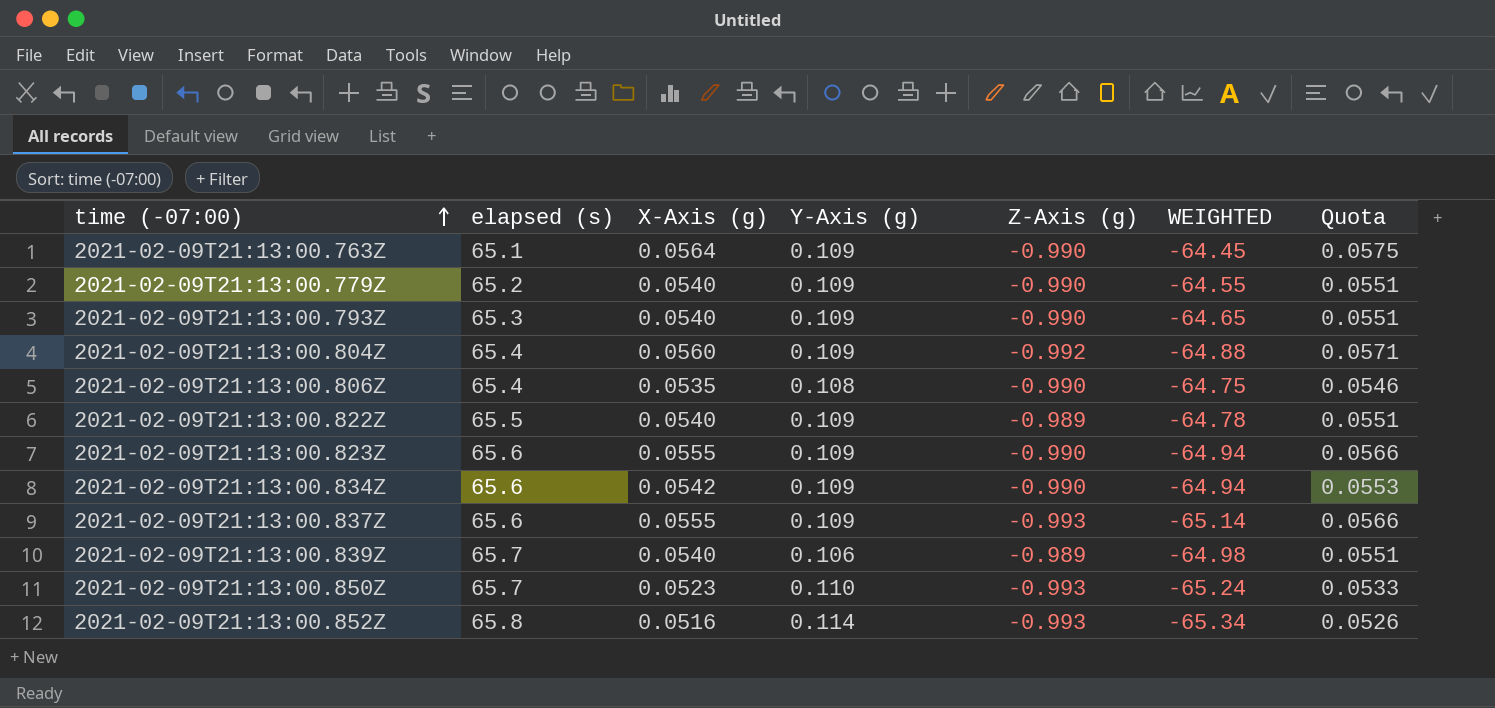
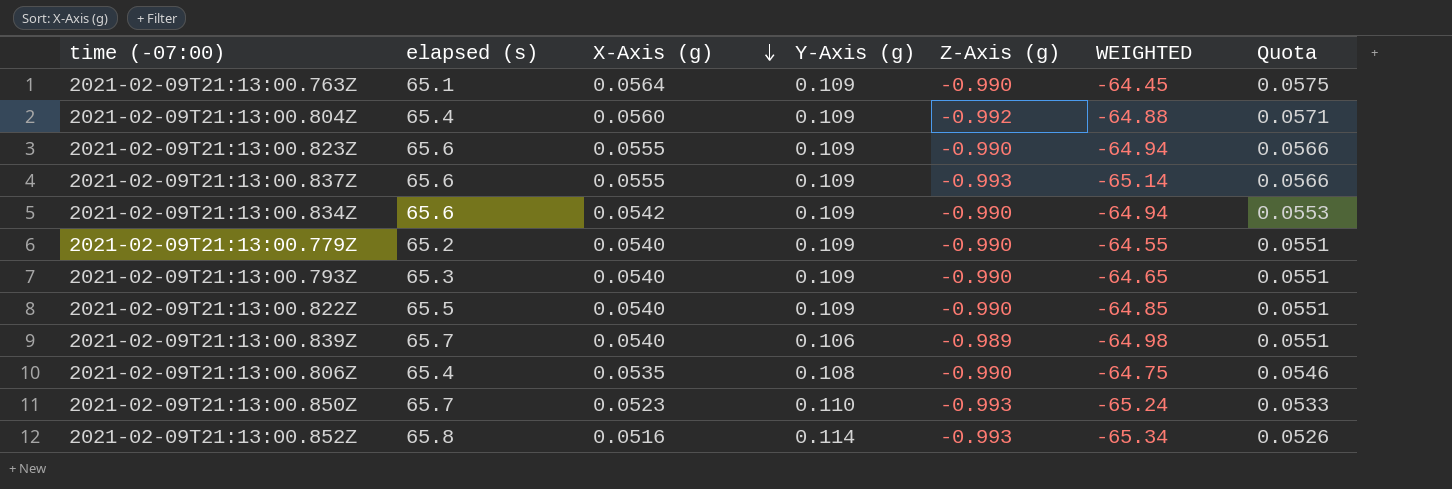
row order: time (-07:00) ascending -> X-Axis (g) descending
2021-02-09T21:13:00.822Z | Z-Axis (g): -0.989 -> -0.990
2021-02-09T21:13:00.822Z | WEIGHTED: -64.78 -> -64.85

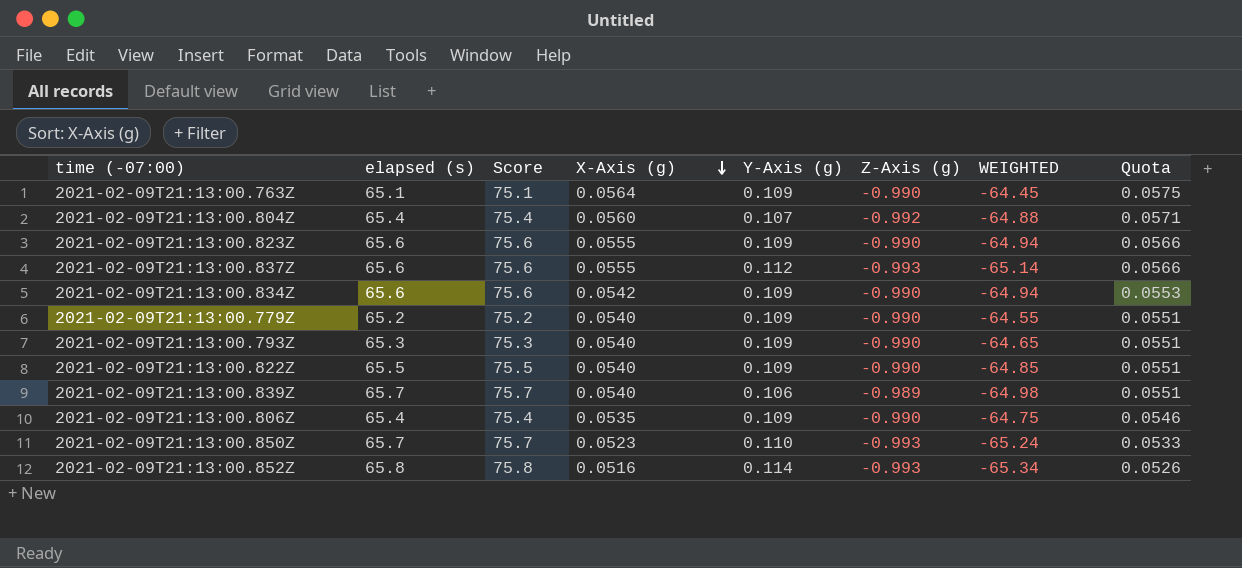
column Score | formula: none -> [elapsed (s)] + 10
2021-02-09T21:13:00.804Z | Y-Axis (g): 0.109 -> 0.107
2021-02-09T21:13:00.837Z | Y-Axis (g): 0.109 -> 0.112
2021-02-09T21:13:00.806Z | Y-Axis (g): 0.108 -> 0.109

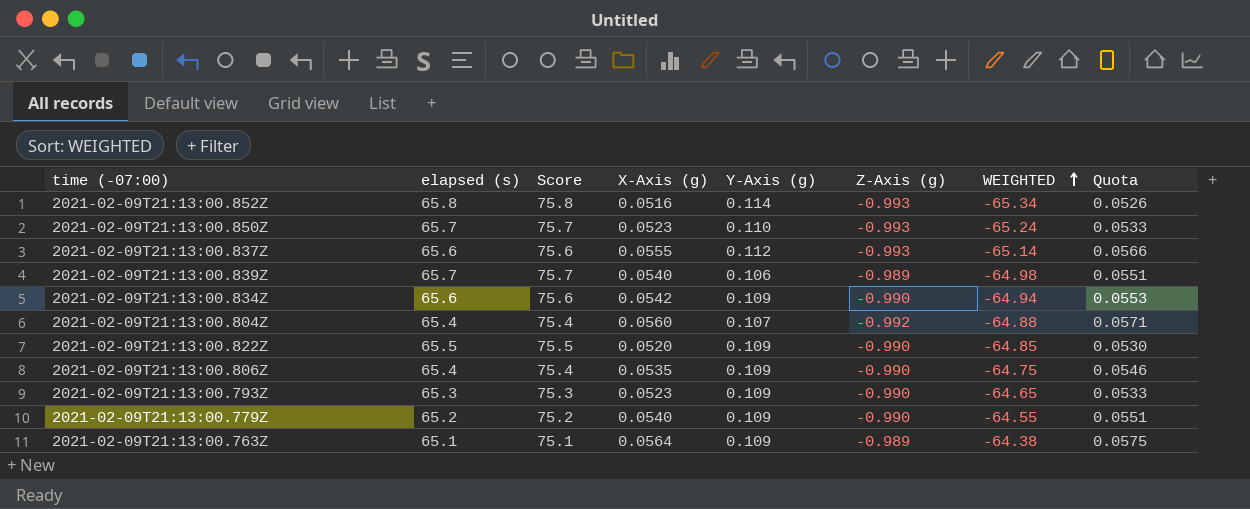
row order: X-Axis (g) descending -> WEIGHTED ascending
row 2021-02-09T21:13:00.823Z: 65.6 | 75.6 | 0.0555 | 0.109 | -0.990 | -64.94 | 0.0566 -> none
2021-02-09T21:13:00.822Z | X-Axis (g): 0.0540 -> 0.0520
2021-02-09T21:13:00.822Z | Quota: 0.0551 -> 0.0530
2021-02-09T21:13:00.793Z | X-Axis (g): 0.0540 -> 0.0523
2021-02-09T21:13:00.793Z | Quota: 0.0551 -> 0.0533
2021-02-09T21:13:00.763Z | Z-Axis (g): -0.990 -> -0.989
2021-02-09T21:13:00.763Z | WEIGHTED: -64.45 -> -64.38

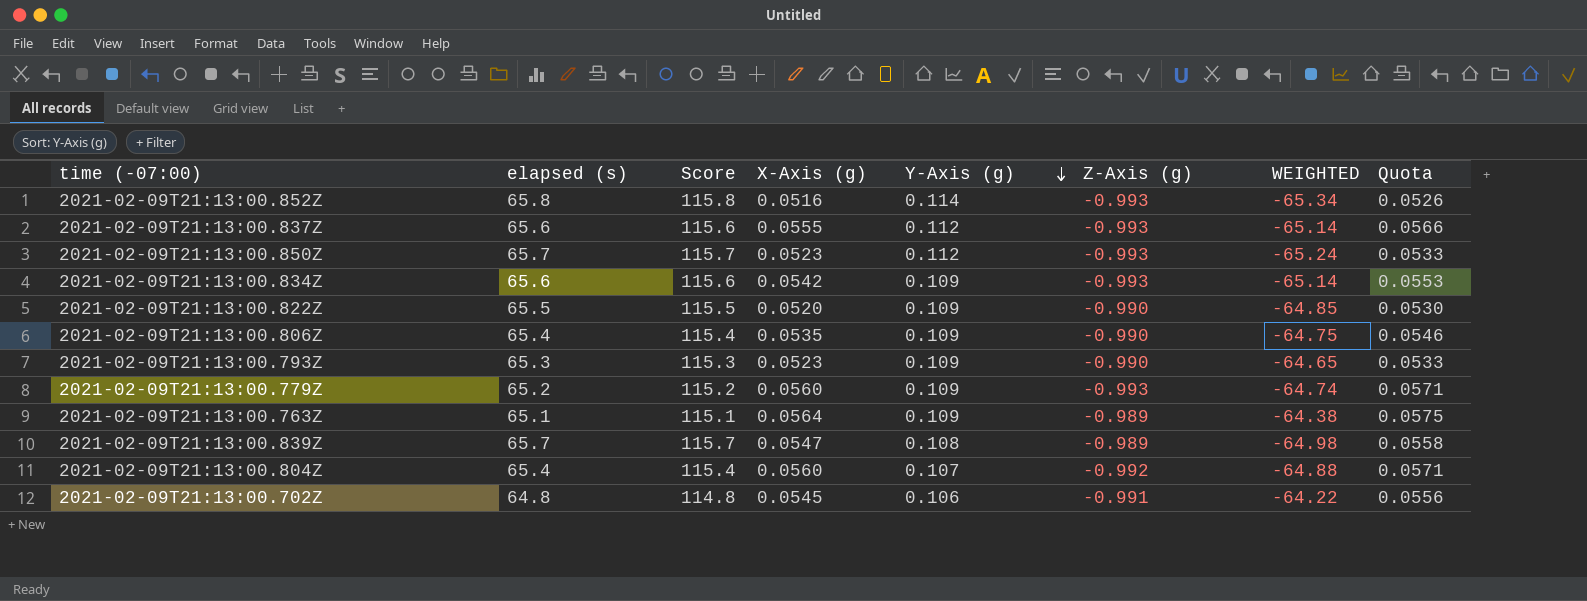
row order: WEIGHTED ascending -> Y-Axis (g) descending
column Score | formula: [elapsed (s)] + 10 -> [elapsed (s)] + 50
2021-02-09T21:13:00.850Z | Y-Axis (g): 0.110 -> 0.112
2021-02-09T21:13:00.834Z | Z-Axis (g): -0.990 -> -0.993
2021-02-09T21:13:00.834Z | WEIGHTED: -64.94 -> -65.14
2021-02-09T21:13:00.779Z | X-Axis (g): 0.0540 -> 0.0560
2021-02-09T21:13:00.779Z | Z-Axis (g): -0.990 -> -0.993
2021-02-09T21:13:00.779Z | WEIGHTED: -64.55 -> -64.74
2021-02-09T21:13:00.779Z | Quota: 0.0551 -> 0.0571
2021-02-09T21:13:00.839Z | X-Axis (g): 0.0540 -> 0.0547
2021-02-09T21:13:00.839Z | Y-Axis (g): 0.106 -> 0.108
2021-02-09T21:13:00.839Z | Quota: 0.0551 -> 0.0558
row 2021-02-09T21:13:00.702Z: none -> 64.8 | 114.8 | 0.0545 | 0.106 | -0.991 | -64.22 | 0.0556

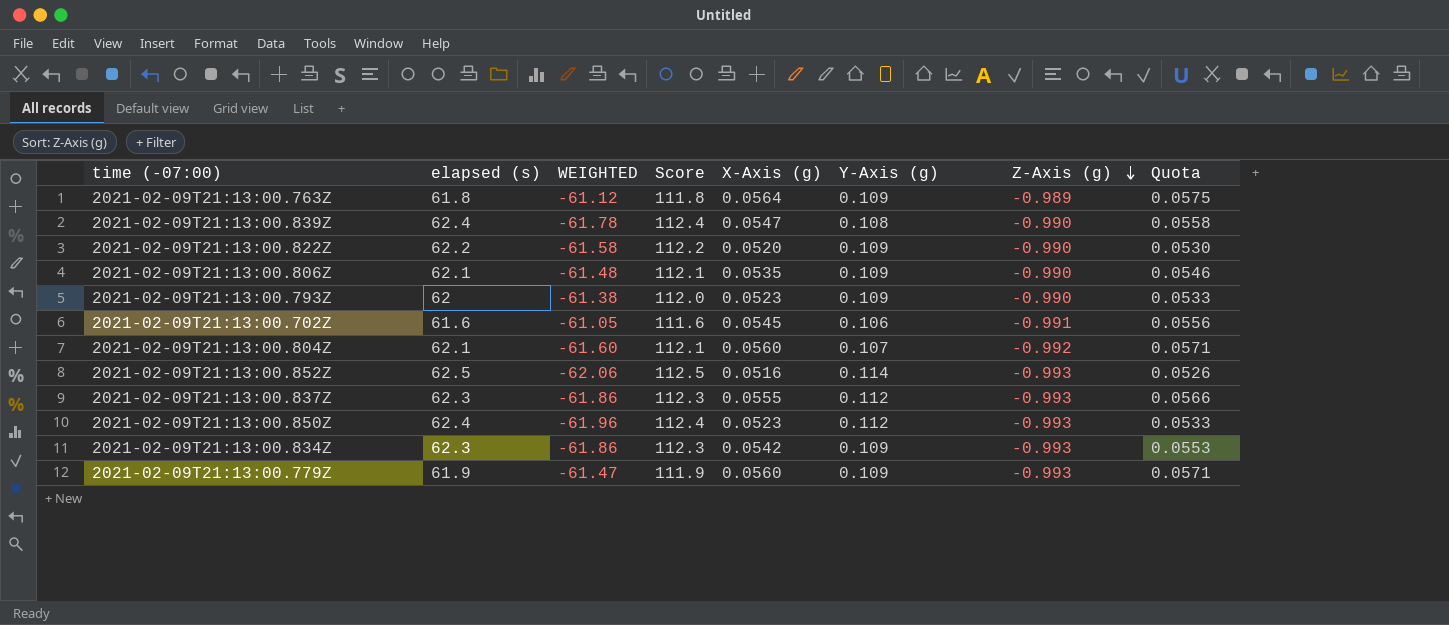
row order: Y-Axis (g) descending -> Z-Axis (g) descending
column WEIGHTED | position: 7 -> 3
2021-02-09T21:13:00.763Z | elapsed (s): 65.1 -> 61.8
2021-02-09T21:13:00.763Z | WEIGHTED: -64.38 -> -61.12
2021-02-09T21:13:00.763Z | Score: 115.1 -> 111.8
2021-02-09T21:13:00.839Z | elapsed (s): 65.7 -> 62.4
2021-02-09T21:13:00.839Z | WEIGHTED: -64.98 -> -61.78
2021-02-09T21:13:00.839Z | Score: 115.7 -> 112.4
2021-02-09T21:13:00.839Z | Z-Axis (g): -0.989 -> -0.990
2021-02-09T21:13:00.822Z | elapsed (s): 65.5 -> 62.2
2021-02-09T21:13:00.822Z | WEIGHTED: -64.85 -> -61.58
2021-02-09T21:13:00.822Z | Score: 115.5 -> 112.2
2021-02-09T21:13:00.806Z | elapsed (s): 65.4 -> 62.1
2021-02-09T21:13:00.806Z | WEIGHTED: -64.75 -> -61.48
2021-02-09T21:13:00.806Z | Score: 115.4 -> 112.1
2021-02-09T21:13:00.793Z | elapsed (s): 65.3 -> 62
2021-02-09T21:13:00.793Z | WEIGHTED: -64.65 -> -61.38
2021-02-09T21:13:00.793Z | Score: 115.3 -> 112.0
2021-02-09T21:13:00.702Z | elapsed (s): 64.8 -> 61.6
2021-02-09T21:13:00.702Z | WEIGHTED: -64.22 -> -61.05
2021-02-09T21:13:00.702Z | Score: 114.8 -> 111.6
2021-02-09T21:13:00.804Z | elapsed (s): 65.4 -> 62.1
2021-02-09T21:13:00.804Z | WEIGHTED: -64.88 -> -61.60
2021-02-09T21:13:00.804Z | Score: 115.4 -> 112.1
2021-02-09T21:13:00.852Z | elapsed (s): 65.8 -> 62.5
2021-02-09T21:13:00.852Z | WEIGHTED: -65.34 -> -62.06
2021-02-09T21:13:00.852Z | Score: 115.8 -> 112.5
2021-02-09T21:13:00.837Z | elapsed (s): 65.6 -> 62.3
2021-02-09T21:13:00.837Z | WEIGHTED: -65.14 -> -61.86
2021-02-09T21:13:00.837Z | Score: 115.6 -> 112.3
2021-02-09T21:13:00.850Z | elapsed (s): 65.7 -> 62.4
2021-02-09T21:13:00.850Z | WEIGHTED: -65.24 -> -61.96
2021-02-09T21:13:00.850Z | Score: 115.7 -> 112.4
2021-02-09T21:13:00.834Z | elapsed (s): 65.6 -> 62.3
2021-02-09T21:13:00.834Z | WEIGHTED: -65.14 -> -61.86
2021-02-09T21:13:00.834Z | Score: 115.6 -> 112.3
2021-02-09T21:13:00.779Z | elapsed (s): 65.2 -> 61.9
2021-02-09T21:13:00.779Z | WEIGHTED: -64.74 -> -61.47
2021-02-09T21:13:00.779Z | Score: 115.2 -> 111.9

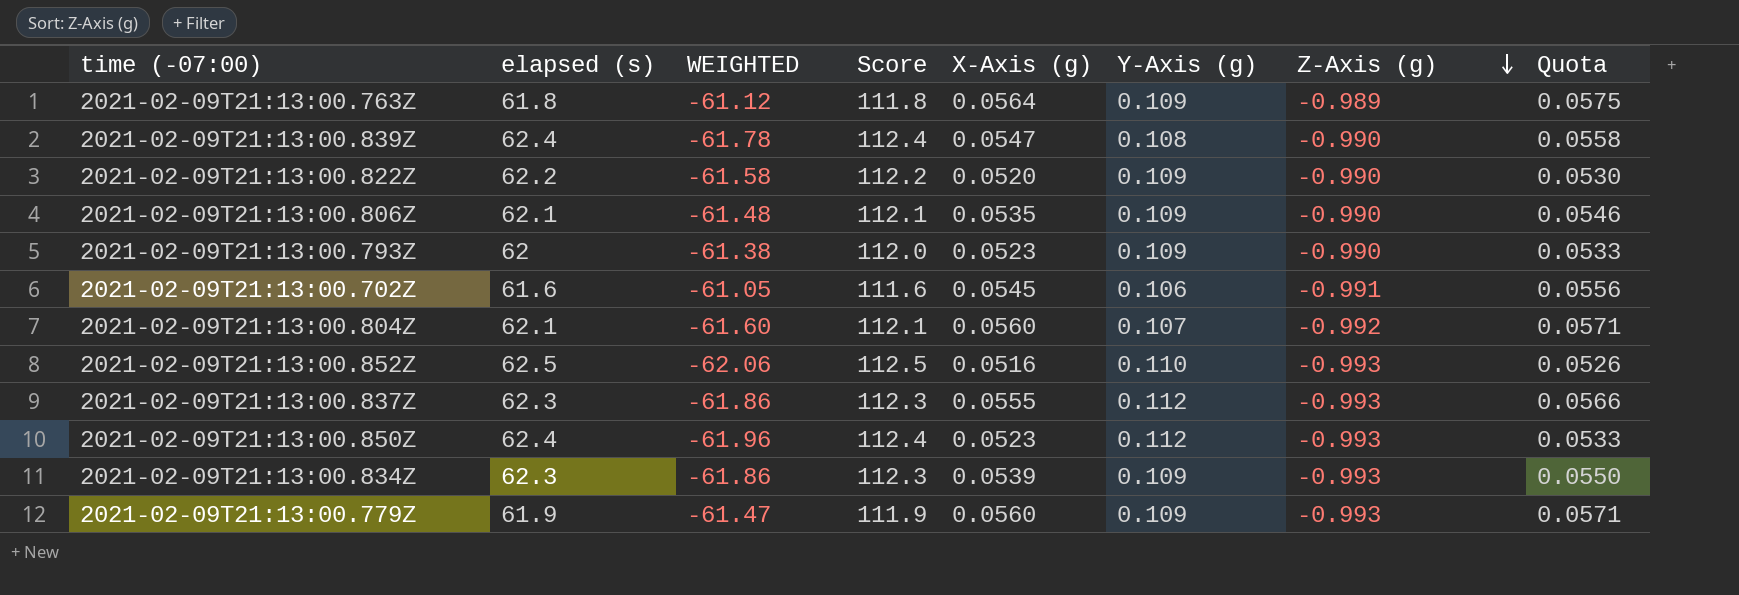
2021-02-09T21:13:00.852Z | Y-Axis (g): 0.114 -> 0.110
2021-02-09T21:13:00.834Z | X-Axis (g): 0.0542 -> 0.0539
2021-02-09T21:13:00.834Z | Quota: 0.0553 -> 0.0550

